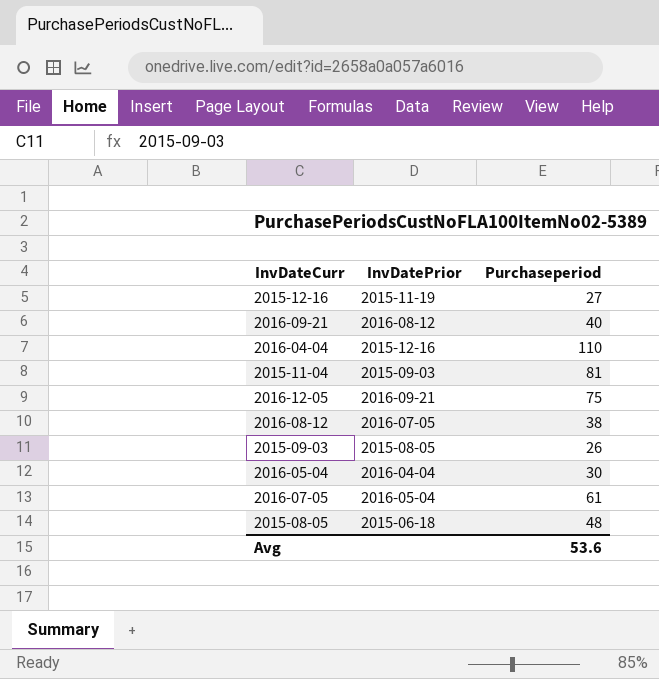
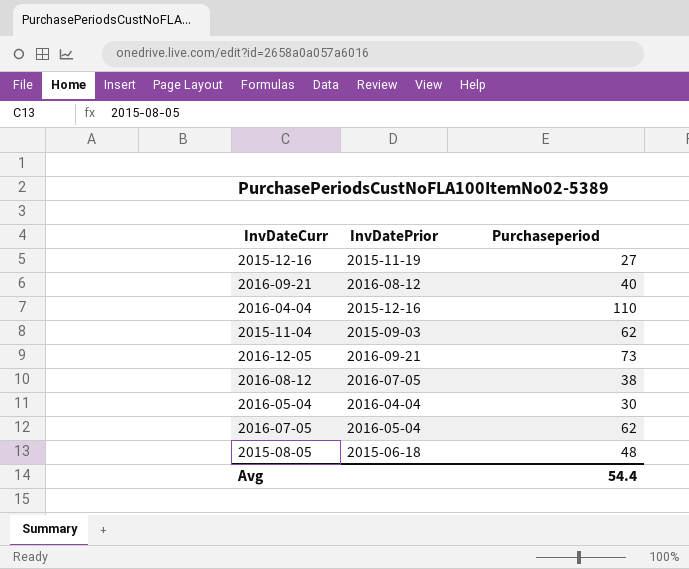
row 2015-09-03: 2015-08-05 | 26 -> none
2015-11-04 | Purchaseperiod: 81 -> 62
2016-12-05 | Purchaseperiod: 75 -> 73
2016-07-05 | Purchaseperiod: 61 -> 62
Avg | Purchaseperiod: 53.6 -> 54.4

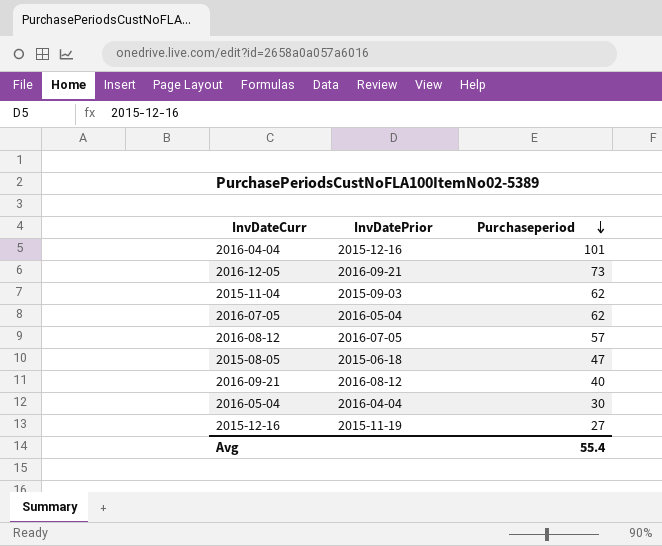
row order: none -> Purchaseperiod descending
2016-04-04 | Purchaseperiod: 110 -> 101
2016-08-12 | Purchaseperiod: 38 -> 57
2015-08-05 | Purchaseperiod: 48 -> 47
Avg | Purchaseperiod: 54.4 -> 55.4

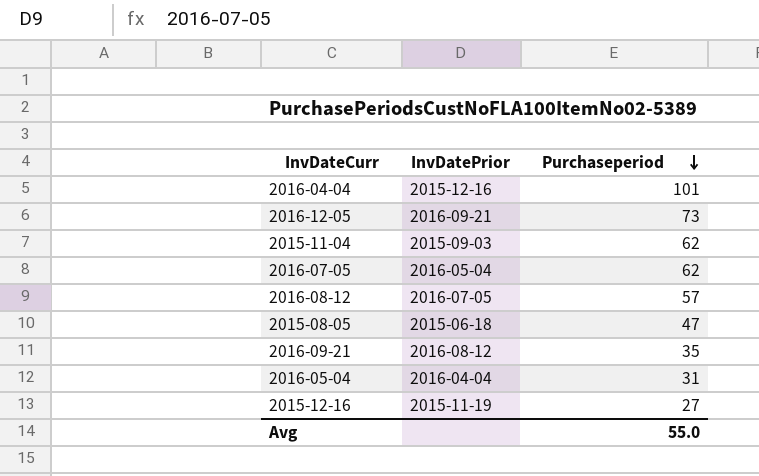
2016-09-21 | Purchaseperiod: 40 -> 35
2016-05-04 | Purchaseperiod: 30 -> 31
Avg | Purchaseperiod: 55.4 -> 55.0

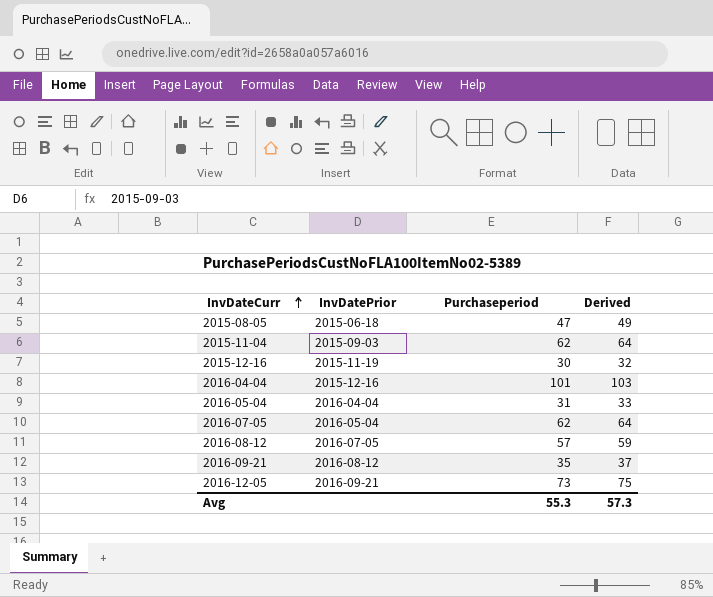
row order: Purchaseperiod descending -> InvDateCurr ascending
column Derived | formula: none -> [Purchaseperiod] + 2
2015-12-16 | Purchaseperiod: 27 -> 30
Avg | Purchaseperiod: 55.0 -> 55.3

